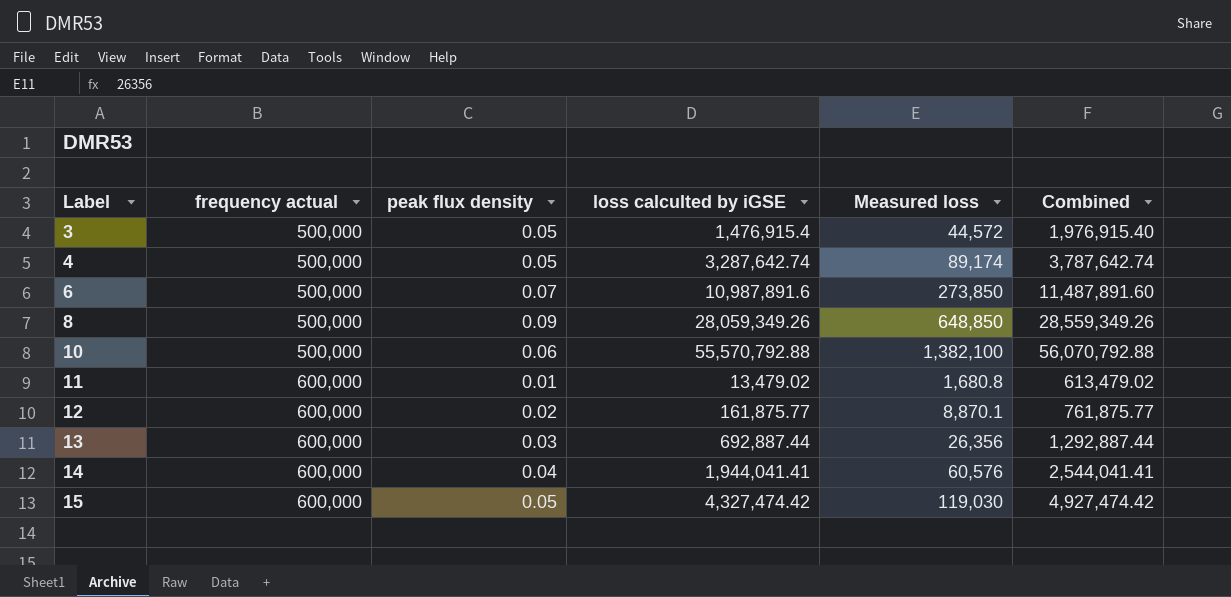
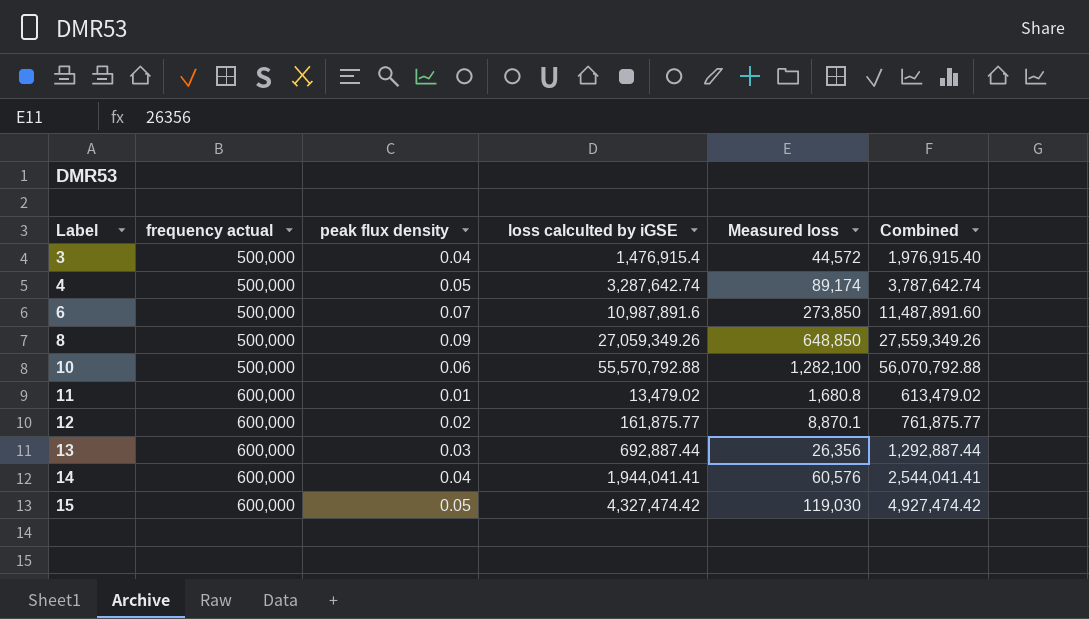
3 | peak flux density: 0.05 -> 0.04
8 | loss calculted by iGSE: 28,059,349.26 -> 27,059,349.26
8 | Combined: 28,559,349.26 -> 27,559,349.26
10 | Measured loss: 1,382,100 -> 1,282,100

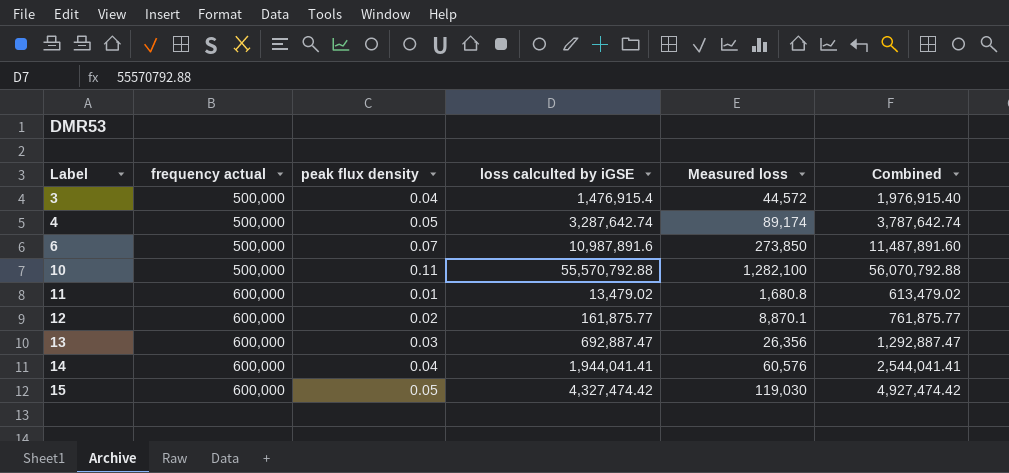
row 8: 500,000 | 0.09 | 27,059,349.26 | 648,850 | 27,559,349.26 -> none
10 | peak flux density: 0.06 -> 0.11
13 | loss calculted by iGSE: 692,887.44 -> 692,887.47
13 | Combined: 1,292,887.44 -> 1,292,887.47

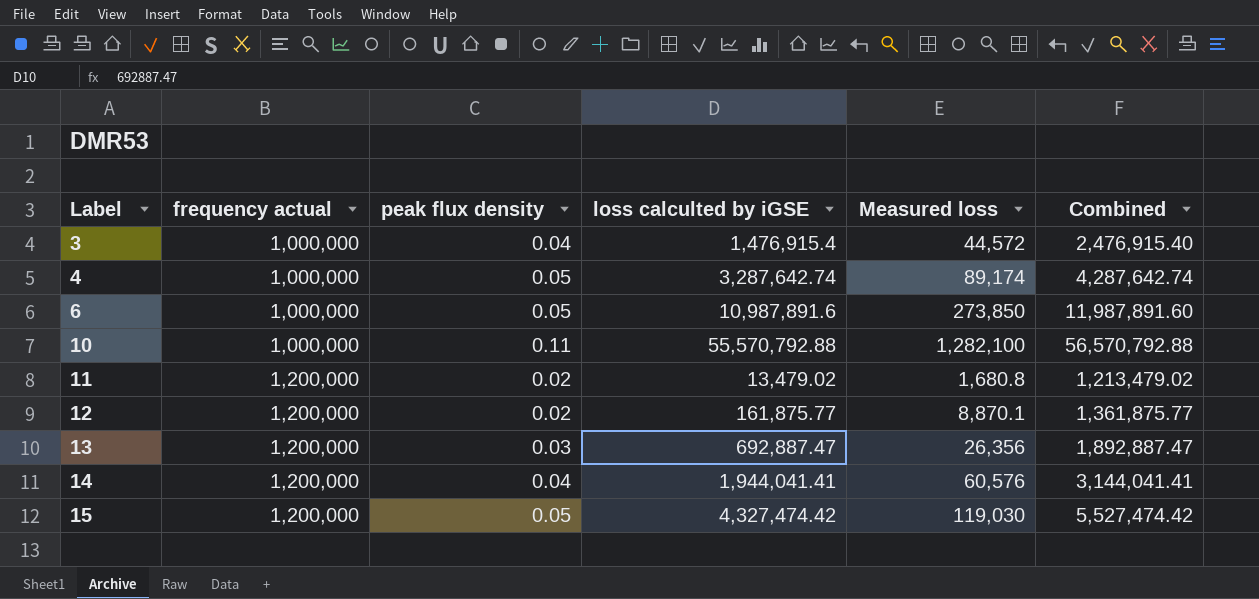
3 | frequency actual: 500,000 -> 1,000,000
3 | Combined: 1,976,915.40 -> 2,476,915.40
4 | frequency actual: 500,000 -> 1,000,000
4 | Combined: 3,787,642.74 -> 4,287,642.74
6 | frequency actual: 500,000 -> 1,000,000
6 | peak flux density: 0.07 -> 0.05
6 | Combined: 11,487,891.60 -> 11,987,891.60
10 | frequency actual: 500,000 -> 1,000,000
10 | Combined: 56,070,792.88 -> 56,570,792.88
11 | frequency actual: 600,000 -> 1,200,000
11 | peak flux density: 0.01 -> 0.02
11 | Combined: 613,479.02 -> 1,213,479.02
12 | frequency actual: 600,000 -> 1,200,000
12 | Combined: 761,875.77 -> 1,361,875.77
13 | frequency actual: 600,000 -> 1,200,000
13 | Combined: 1,292,887.47 -> 1,892,887.47
14 | frequency actual: 600,000 -> 1,200,000
14 | Combined: 2,544,041.41 -> 3,144,041.41
15 | frequency actual: 600,000 -> 1,200,000
15 | Combined: 4,927,474.42 -> 5,527,474.42

